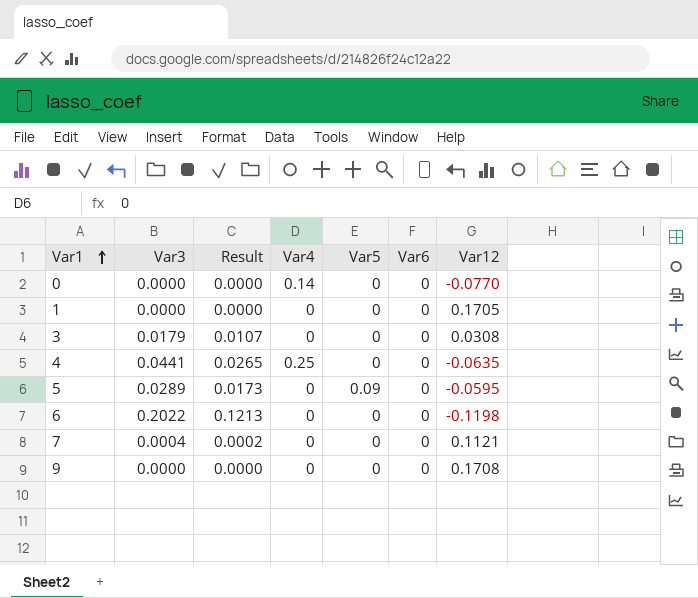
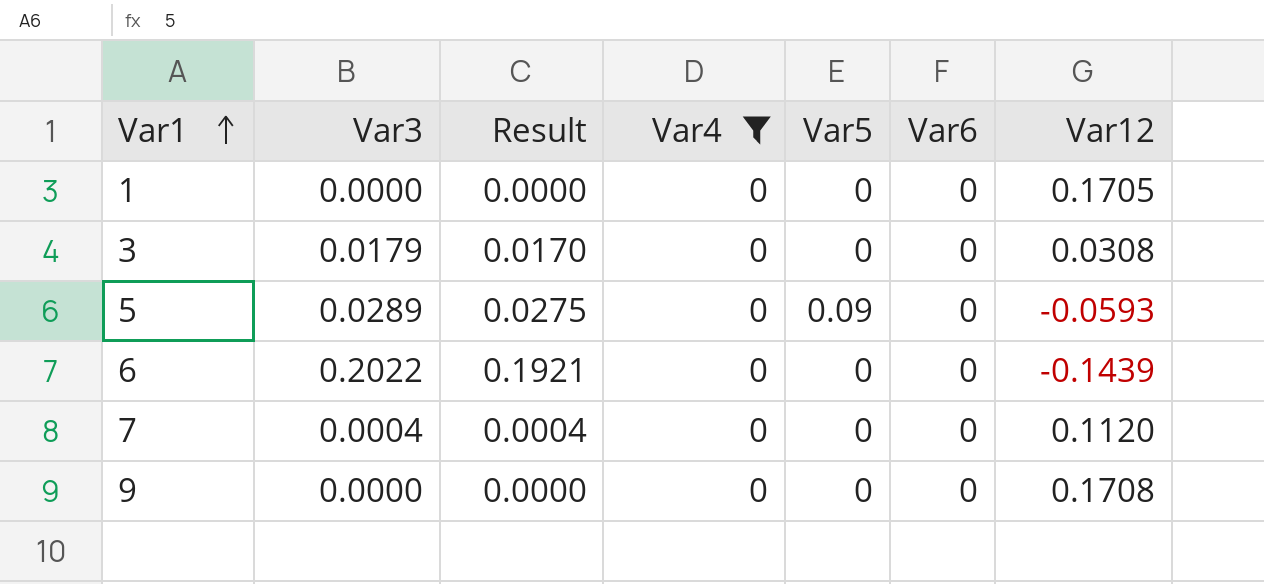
filter: none -> Var4 = 0
column Result | formula: [Var3] * 0.6 -> [Var3] * 0.95
5 | Var12: -0.0595 -> -0.0593
6 | Var12: -0.1198 -> -0.1439
7 | Var12: 0.1121 -> 0.1120

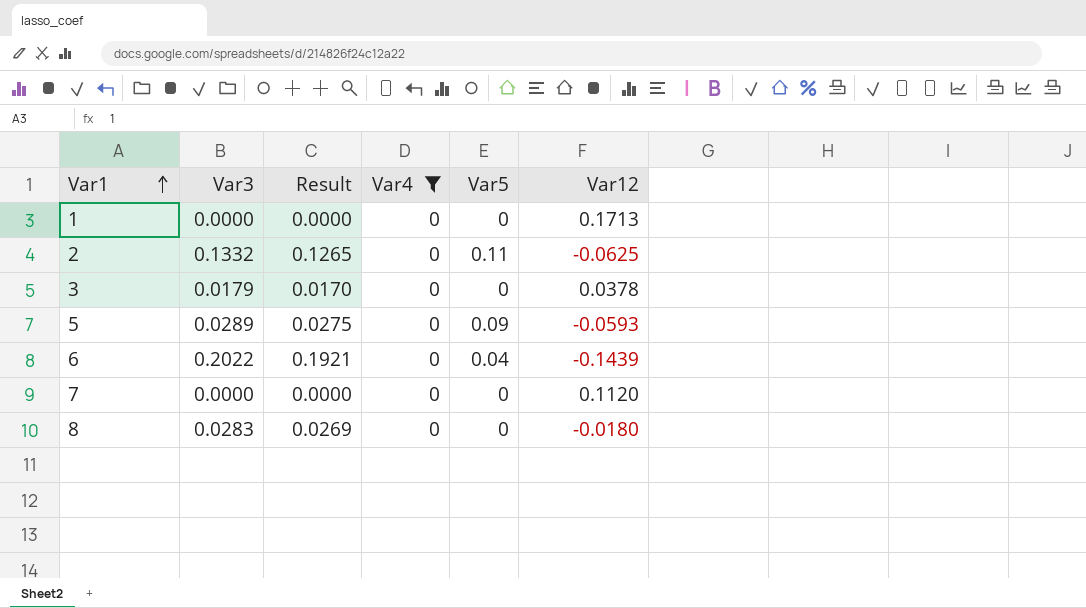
column Var6 | position: 6 -> none
row 9: 0.0000 | 0.0000 | 0 | 0 | 0 | 0.1708 -> none
1 | Var12: 0.1705 -> 0.1713
row 2: none -> 0.1332 | 0.1265 | 0 | 0.11 | -0.0625
3 | Var12: 0.0308 -> 0.0378
6 | Var5: 0 -> 0.04
7 | Var3: 0.0004 -> 0.0000
7 | Result: 0.0004 -> 0.0000
row 8: none -> 0.0283 | 0.0269 | 0 | 0 | -0.0180

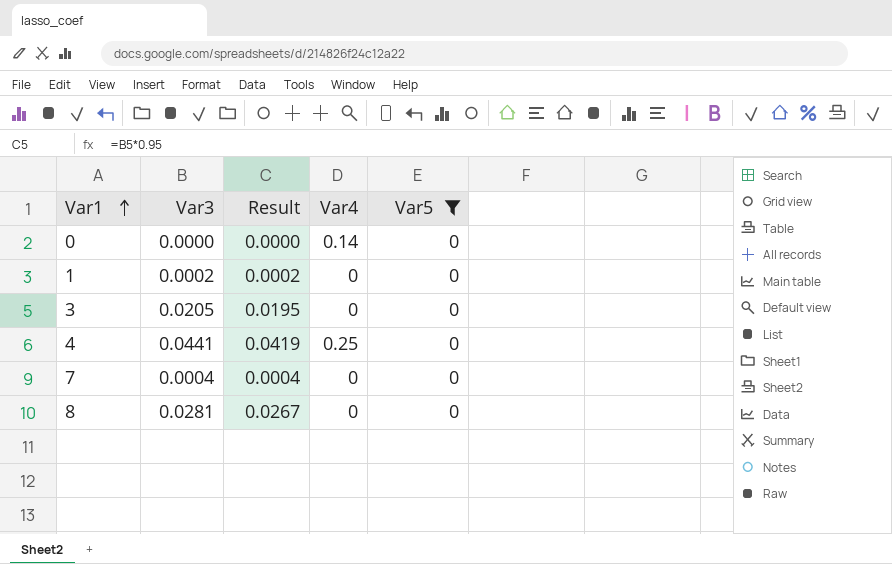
filter: Var4 = 0 -> Var5 = 0
column Var12 | position: 6 -> none
1 | Var3: 0.0000 -> 0.0002
1 | Result: 0.0000 -> 0.0002
3 | Var3: 0.0179 -> 0.0205
3 | Result: 0.0170 -> 0.0195
7 | Var3: 0.0000 -> 0.0004
7 | Result: 0.0000 -> 0.0004
8 | Var3: 0.0283 -> 0.0281
8 | Result: 0.0269 -> 0.0267

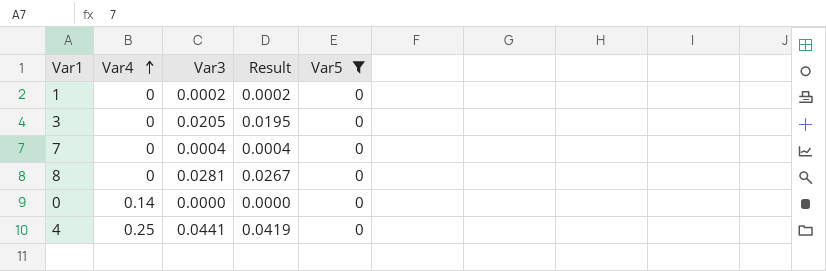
row order: Var1 ascending -> Var4 ascending
column Var4 | position: 4 -> 2

